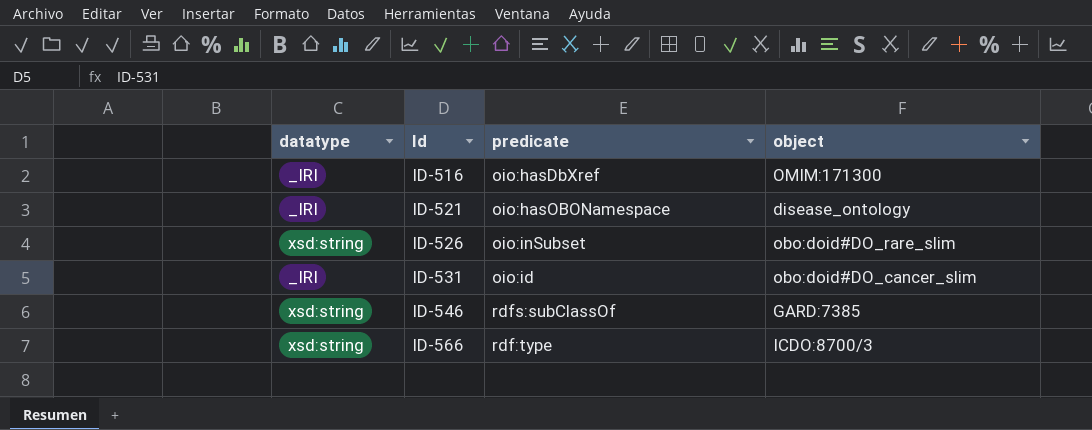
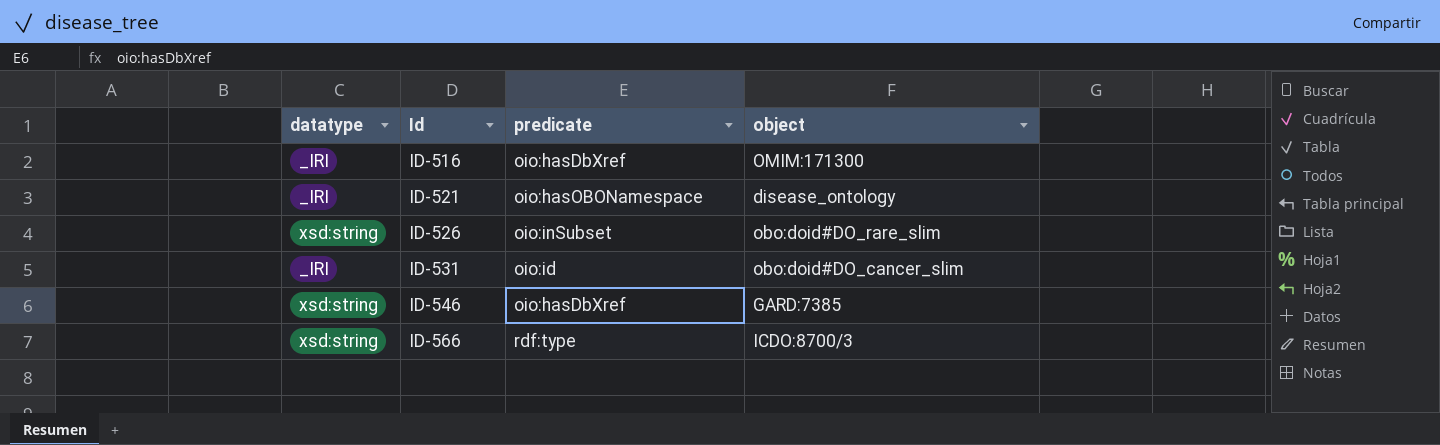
ID-546 | predicate: rdfs:subClassOf -> oio:hasDbXref

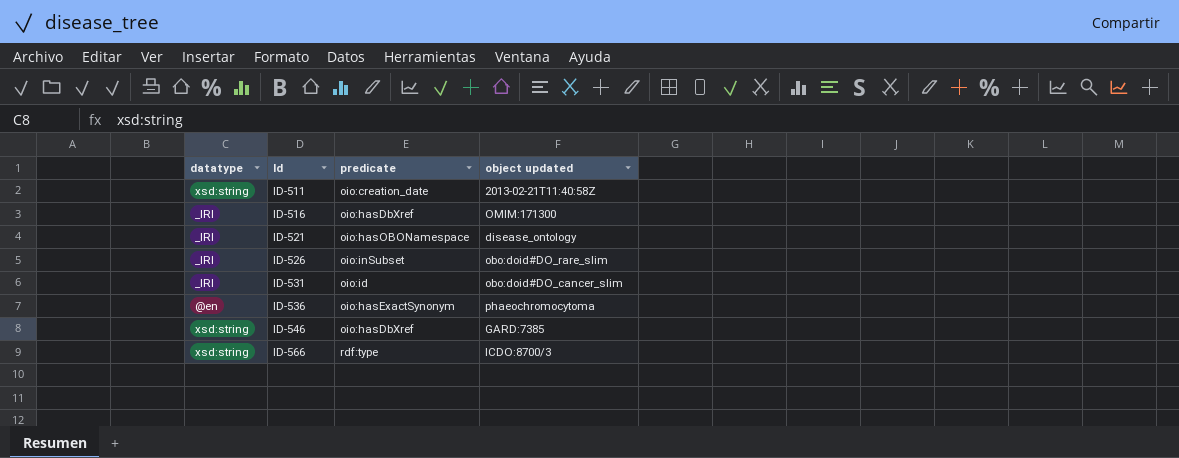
column name: object -> object updated
row ID-511: none -> xsd:string | oio:creation_date | 2013-02-21T11:40:58Z
ID-526 | datatype: xsd:string -> _IRI
row ID-536: none -> @en | oio:hasExactSynonym | phaeochromocytoma

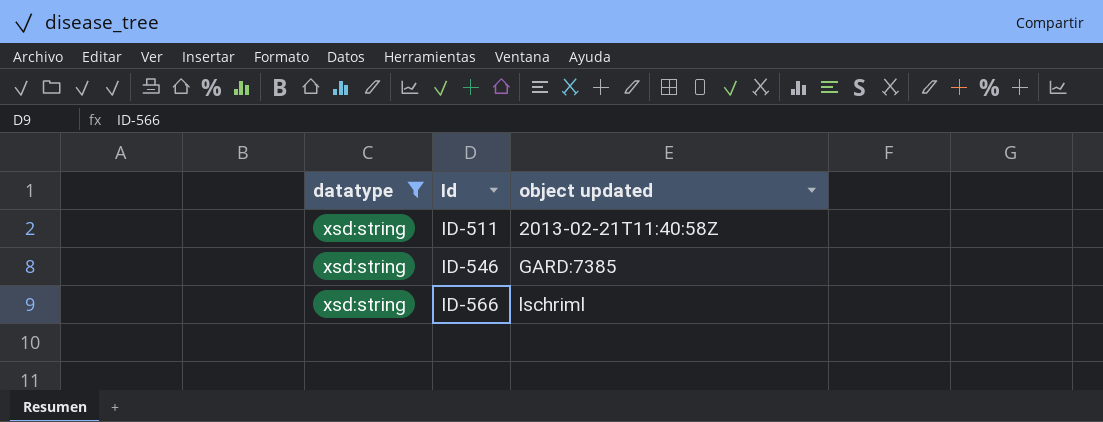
filter: none -> datatype = xsd:string
column predicate | position: 3 -> none
ID-566 | object updated: ICDO:8700/3 -> lschriml

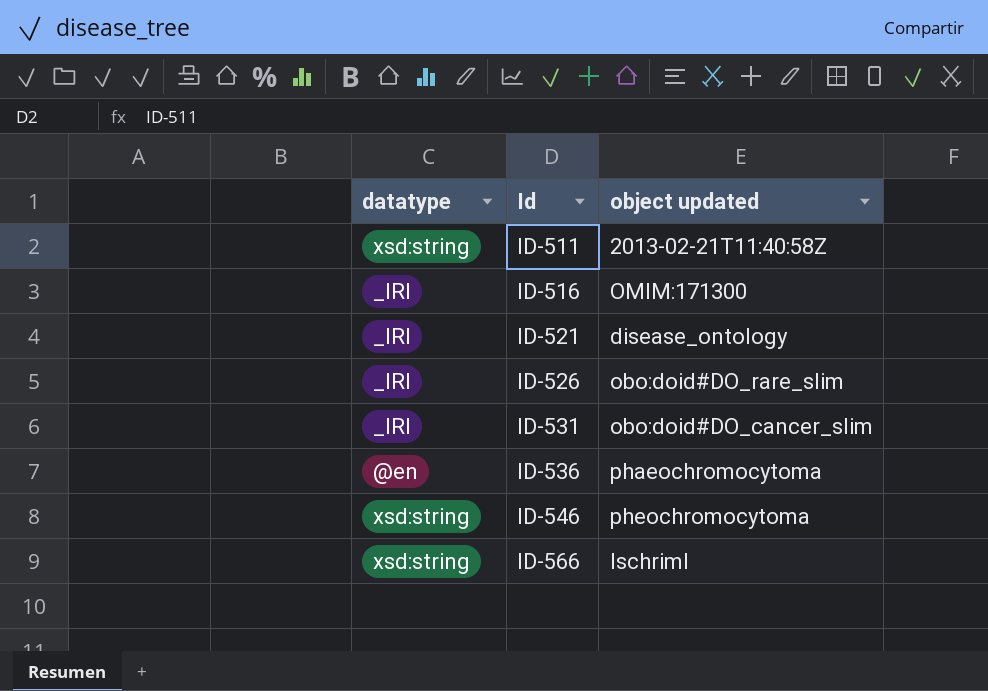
filter: datatype = xsd:string -> none
ID-546 | object updated: GARD:7385 -> pheochromocytoma

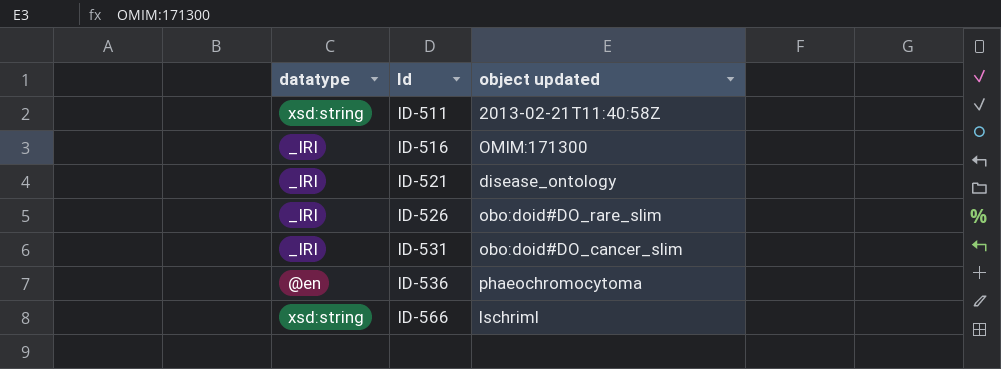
row ID-546: xsd:string | pheochromocytoma -> none

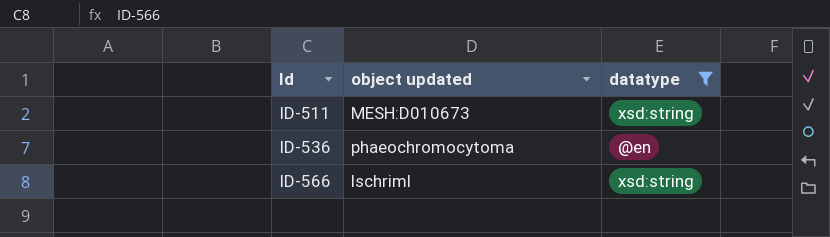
filter: none -> datatype != _IRI
column datatype | position: 1 -> 3
ID-511 | object updated: 2013-02-21T11:40:58Z -> MESH:D010673

